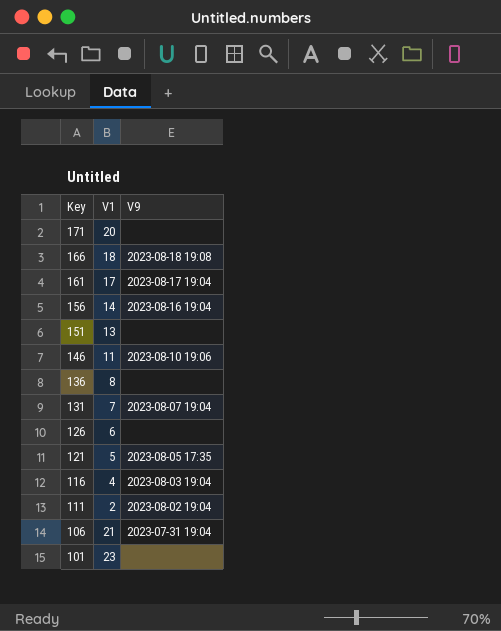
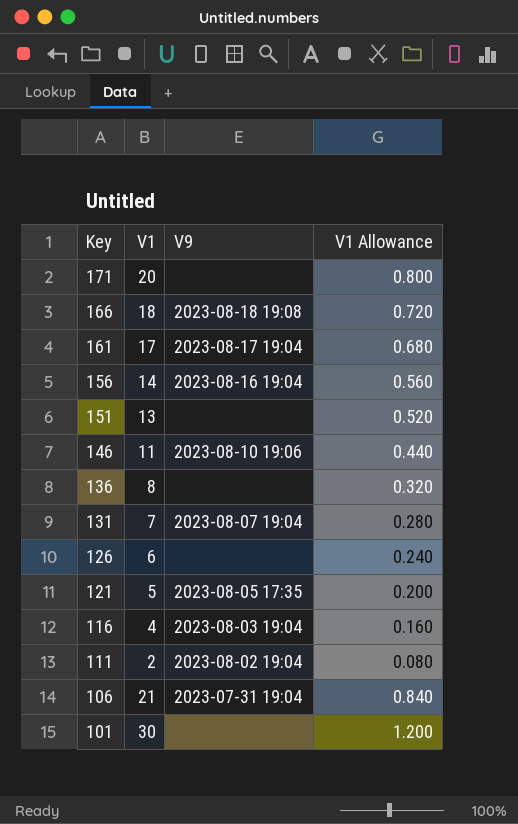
column V1 Allowance | formula: none -> [V1] * 0.04
101 | V1: 23 -> 30

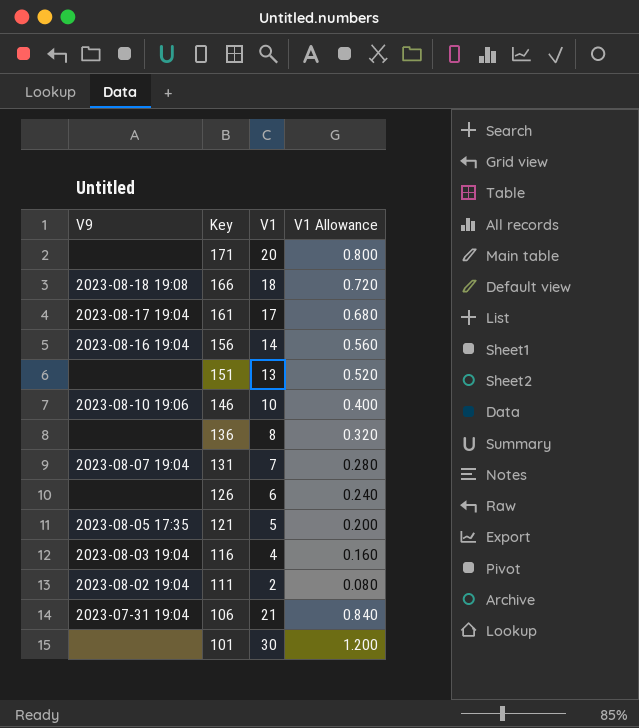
column V9 | position: 3 -> 1
146 | V1: 11 -> 10
146 | V1 Allowance: 0.440 -> 0.400

